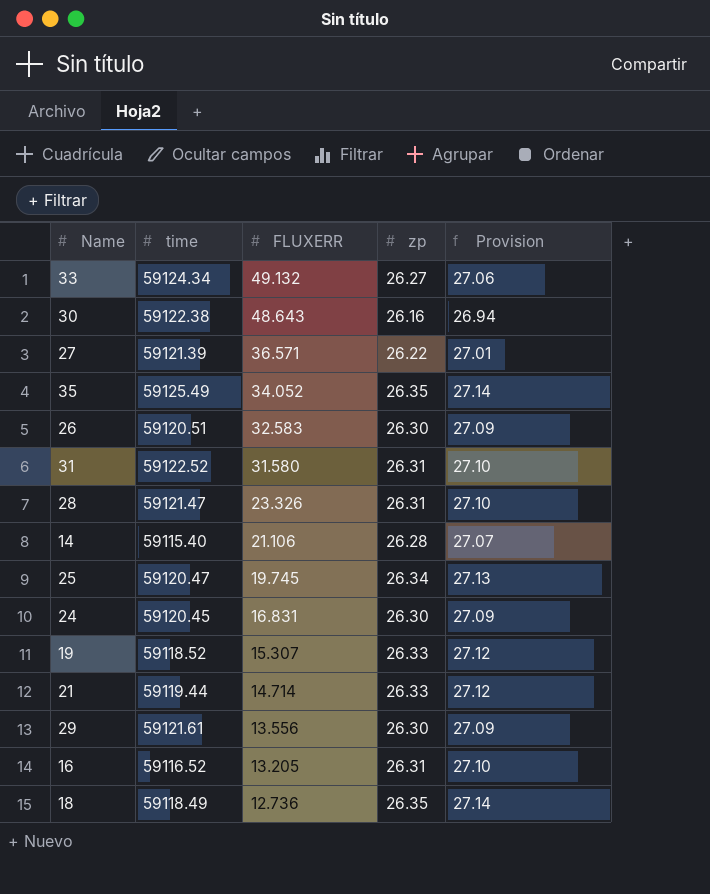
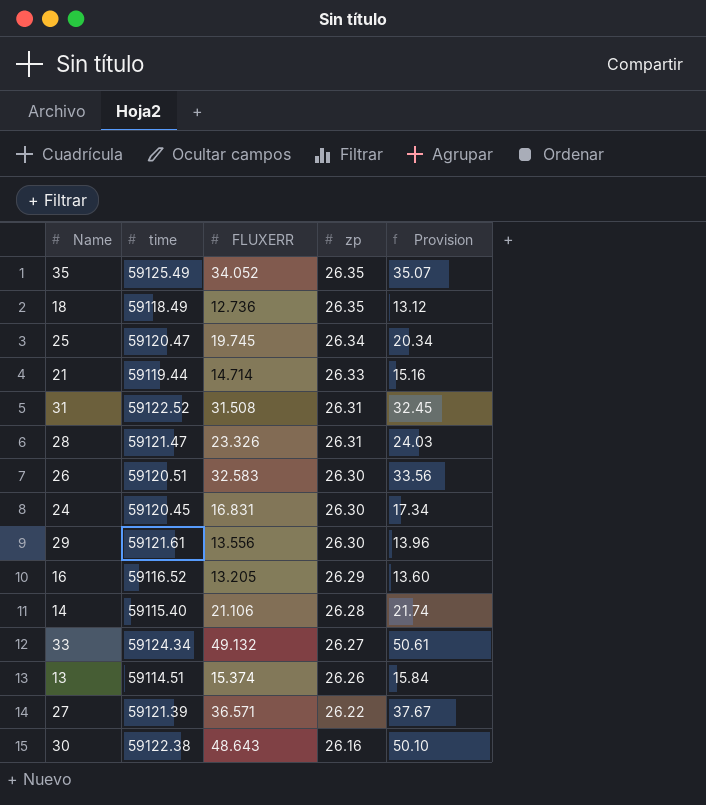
row order: FLUXERR descending -> zp descending
column Provision | formula: [zp] * 1.03 -> [FLUXERR] * 1.03
row 19: 59118.52 | 15.307 | 26.33 | 27.12 -> none
31 | FLUXERR: 31.580 -> 31.508
16 | zp: 26.31 -> 26.29
row 13: none -> 59114.51 | 15.374 | 26.26 | 15.84

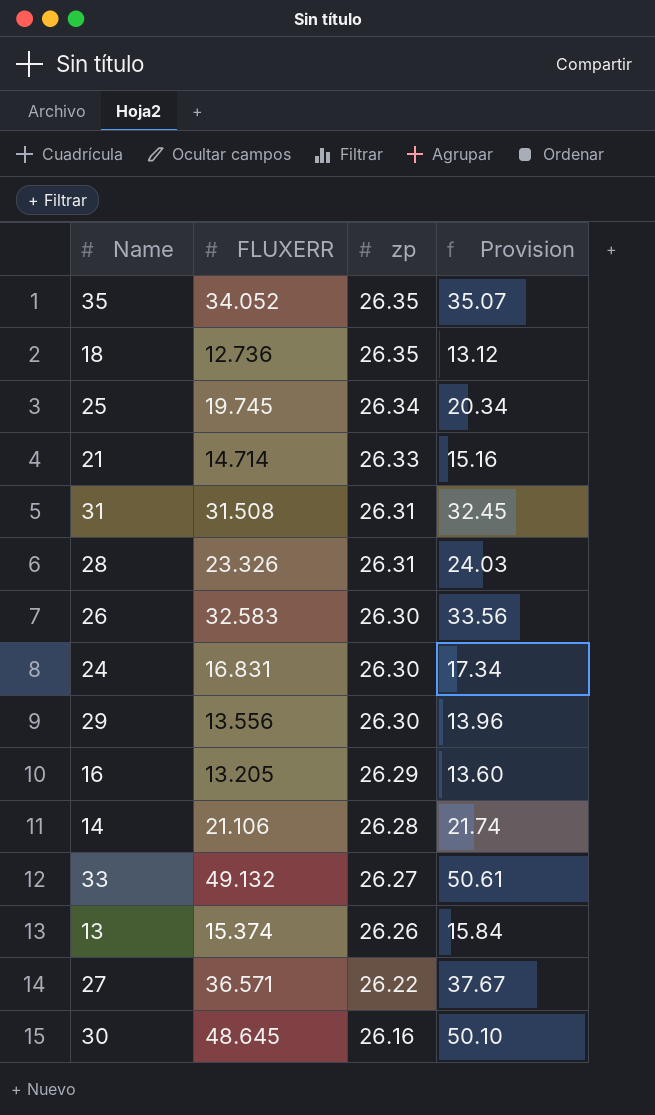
column time | position: 2 -> none
30 | FLUXERR: 48.643 -> 48.645

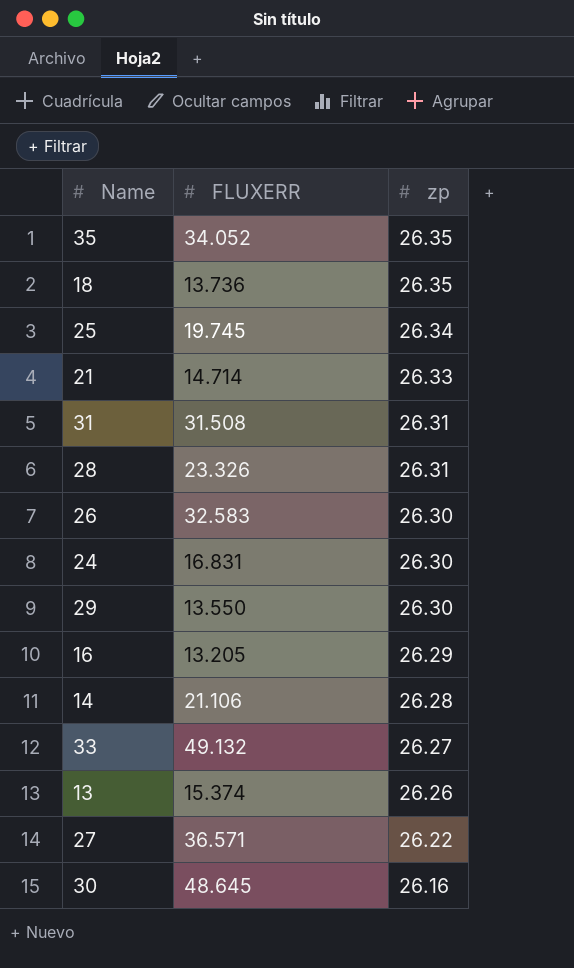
column Provision | formula: [FLUXERR] * 1.03 -> none
18 | FLUXERR: 12.736 -> 13.736
29 | FLUXERR: 13.556 -> 13.550

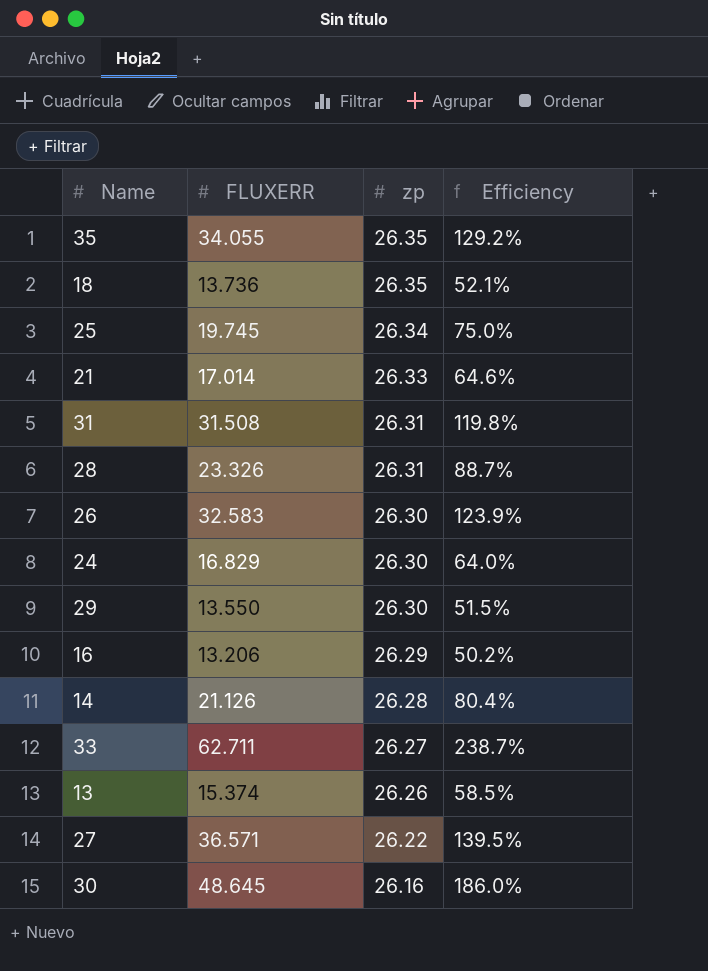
column Efficiency | formula: none -> [FLUXERR] / [zp]
35 | FLUXERR: 34.052 -> 34.055
21 | FLUXERR: 14.714 -> 17.014
24 | FLUXERR: 16.831 -> 16.829
16 | FLUXERR: 13.205 -> 13.206
14 | FLUXERR: 21.106 -> 21.126
33 | FLUXERR: 49.132 -> 62.711

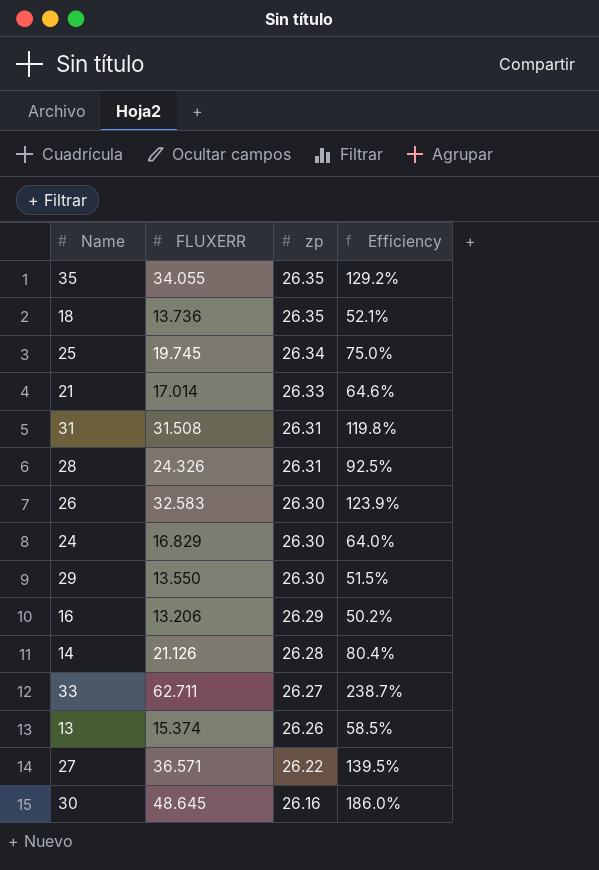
28 | FLUXERR: 23.326 -> 24.326
28 | Efficiency: 88.7% -> 92.5%

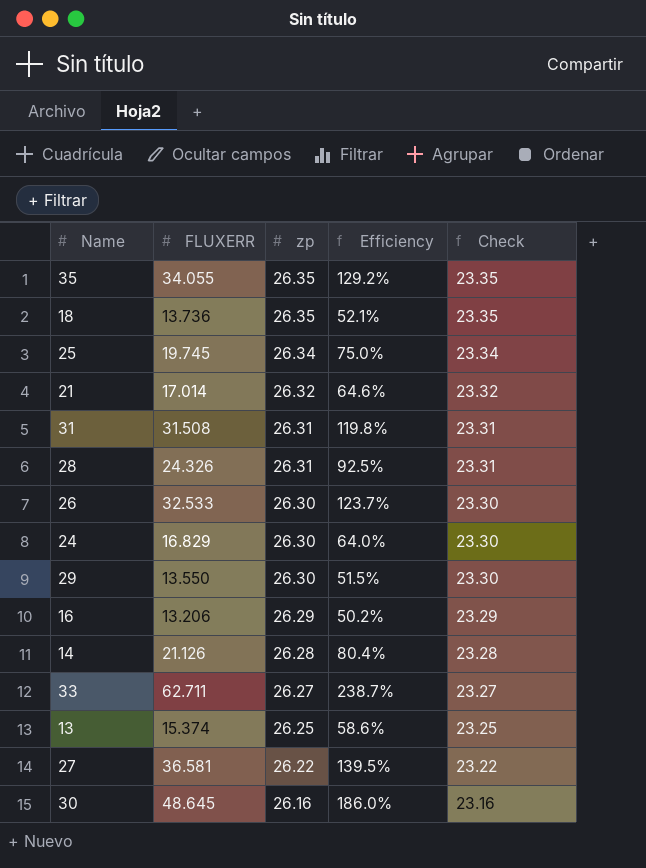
column Check | formula: none -> [zp] - 3
21 | zp: 26.33 -> 26.32
26 | FLUXERR: 32.583 -> 32.533
26 | Efficiency: 123.9% -> 123.7%
13 | zp: 26.26 -> 26.25
13 | Efficiency: 58.5% -> 58.6%
27 | FLUXERR: 36.571 -> 36.581

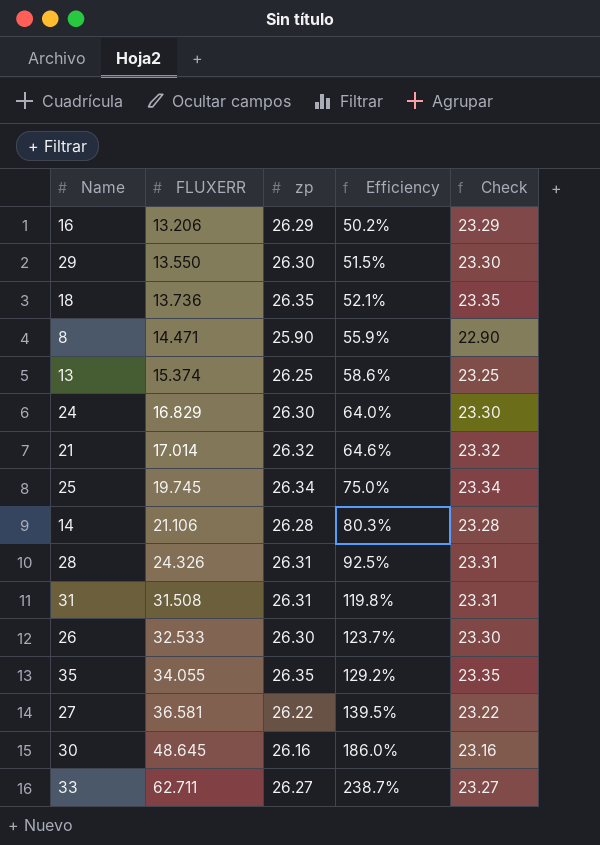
row order: zp descending -> FLUXERR ascending
row 8: none -> 14.471 | 25.90 | 55.9% | 22.90
14 | FLUXERR: 21.126 -> 21.106
14 | Efficiency: 80.4% -> 80.3%

